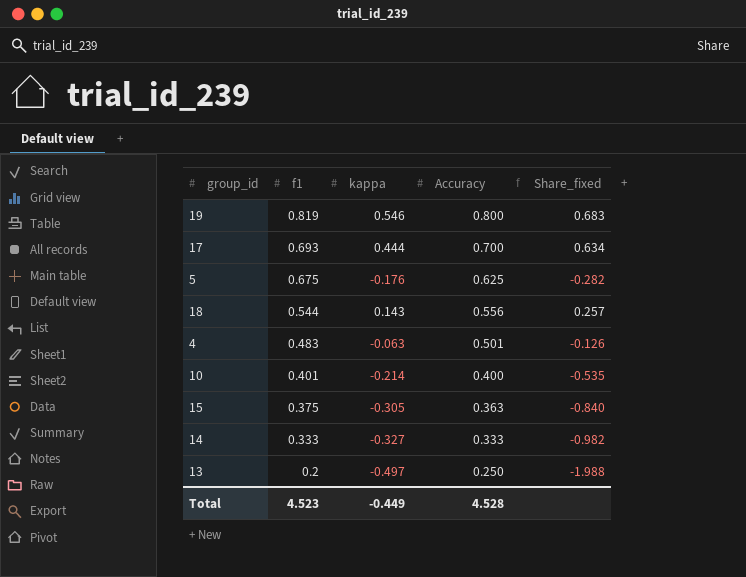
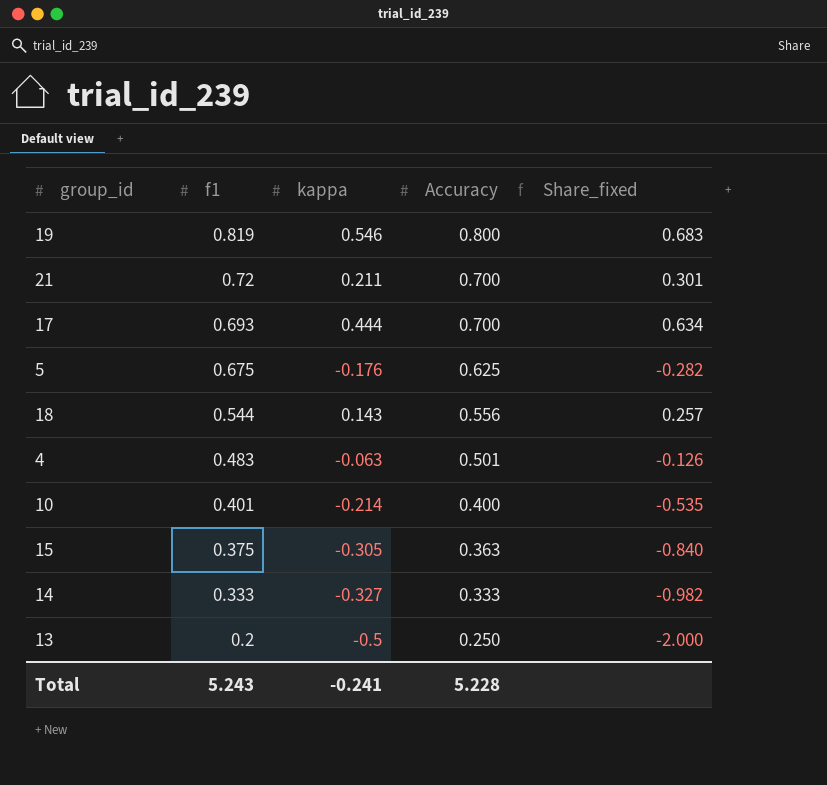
row 21: none -> 0.72 | 0.211 | 0.700 | 0.301
13 | kappa: -0.497 -> -0.5
13 | Share_fixed: -1.988 -> -2.000
Total | f1: 4.523 -> 5.243
Total | kappa: -0.449 -> -0.241
Total | Accuracy: 4.528 -> 5.228

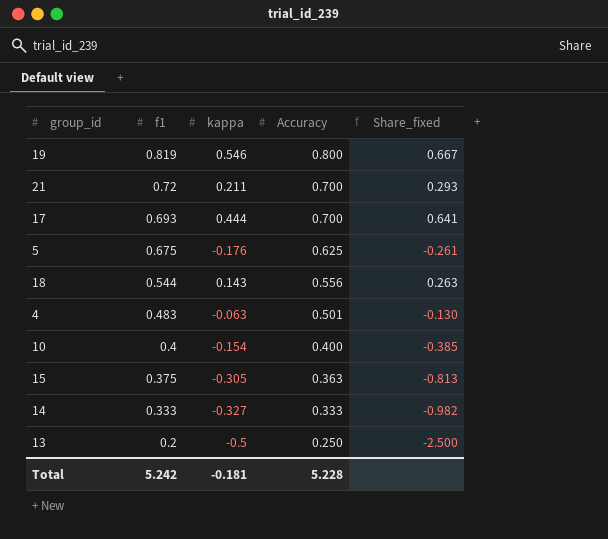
column Share_fixed | formula: [kappa] / [Accuracy] -> [kappa] / [f1]
10 | f1: 0.401 -> 0.4
10 | kappa: -0.214 -> -0.154
Total | f1: 5.243 -> 5.242
Total | kappa: -0.241 -> -0.181

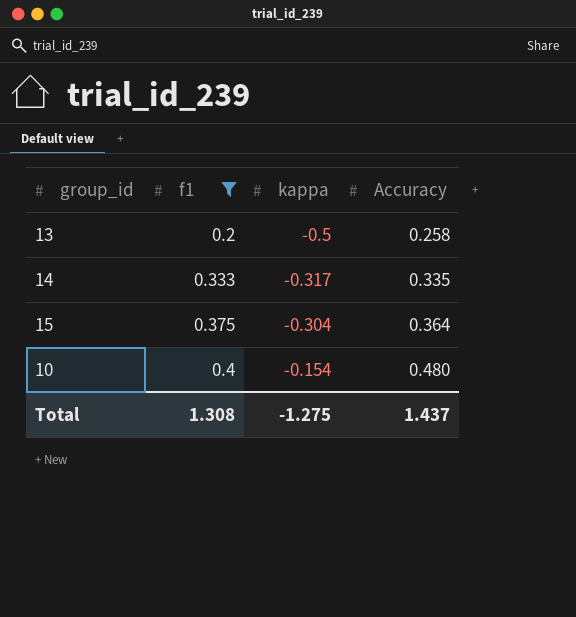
filter: none -> f1 <= 0.4
row order: f1 descending -> f1 ascending
column Share_fixed | formula: [kappa] / [f1] -> none
13 | Accuracy: 0.250 -> 0.258
14 | kappa: -0.327 -> -0.317
14 | Accuracy: 0.333 -> 0.335
15 | kappa: -0.305 -> -0.304
15 | Accuracy: 0.363 -> 0.364
10 | Accuracy: 0.400 -> 0.480
Total | f1: 5.242 -> 1.308
Total | kappa: -0.181 -> -1.275
Total | Accuracy: 5.228 -> 1.437

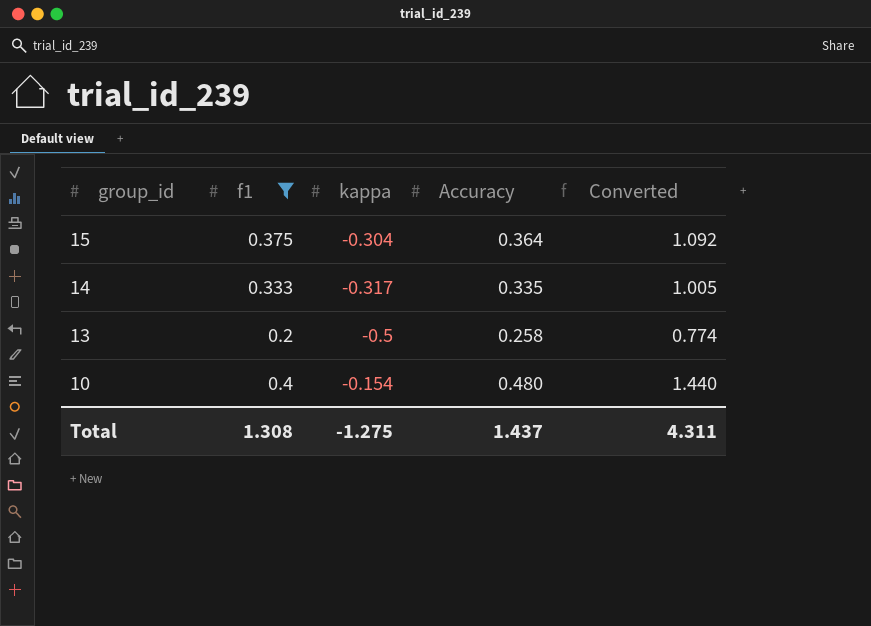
row order: f1 ascending -> group_id descending
column Converted | formula: none -> [Accuracy] * 3

